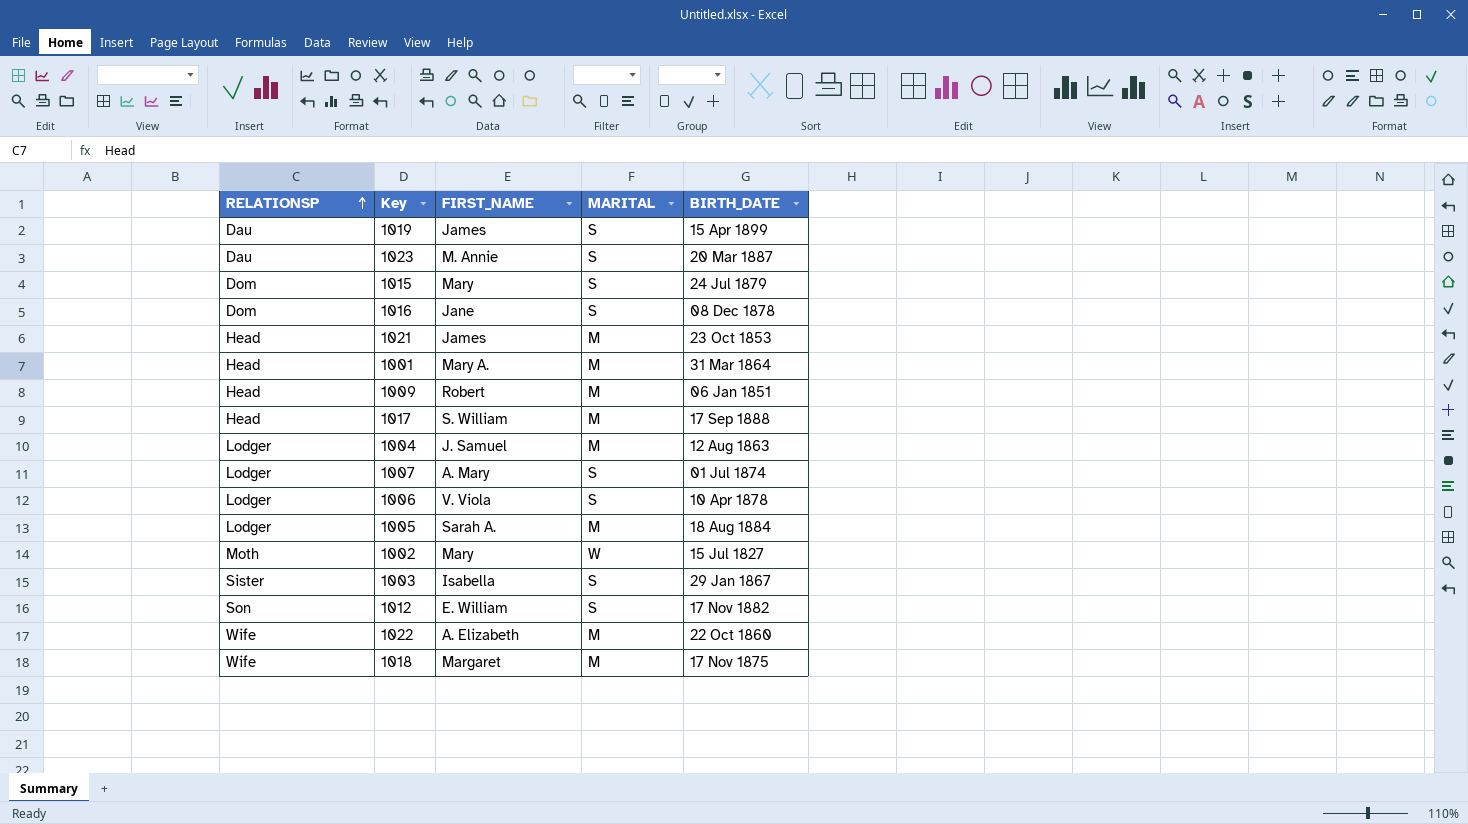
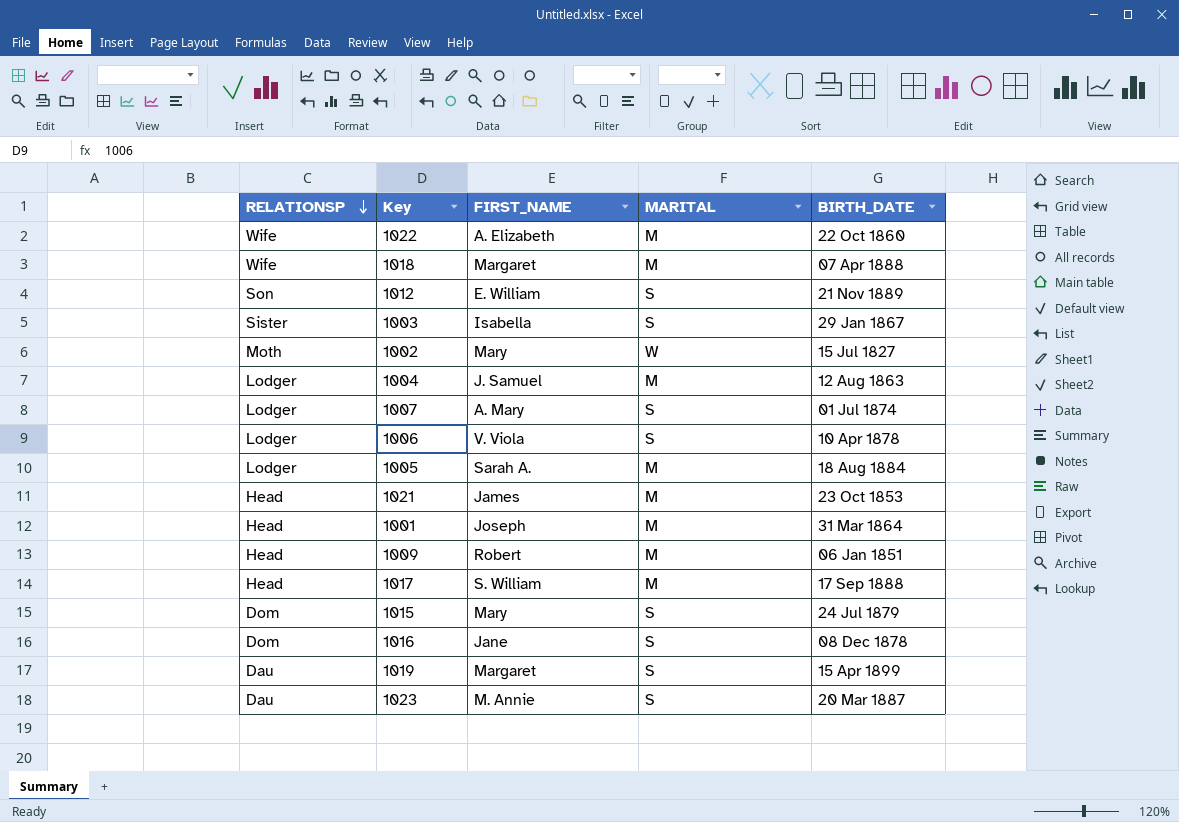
row order: RELATIONSP ascending -> RELATIONSP descending
1018 | BIRTH_DATE: 17 Nov 1875 -> 07 Apr 1888
1012 | BIRTH_DATE: 17 Nov 1882 -> 21 Nov 1889
1001 | FIRST_NAME: Mary A. -> Joseph
1019 | FIRST_NAME: James -> Margaret

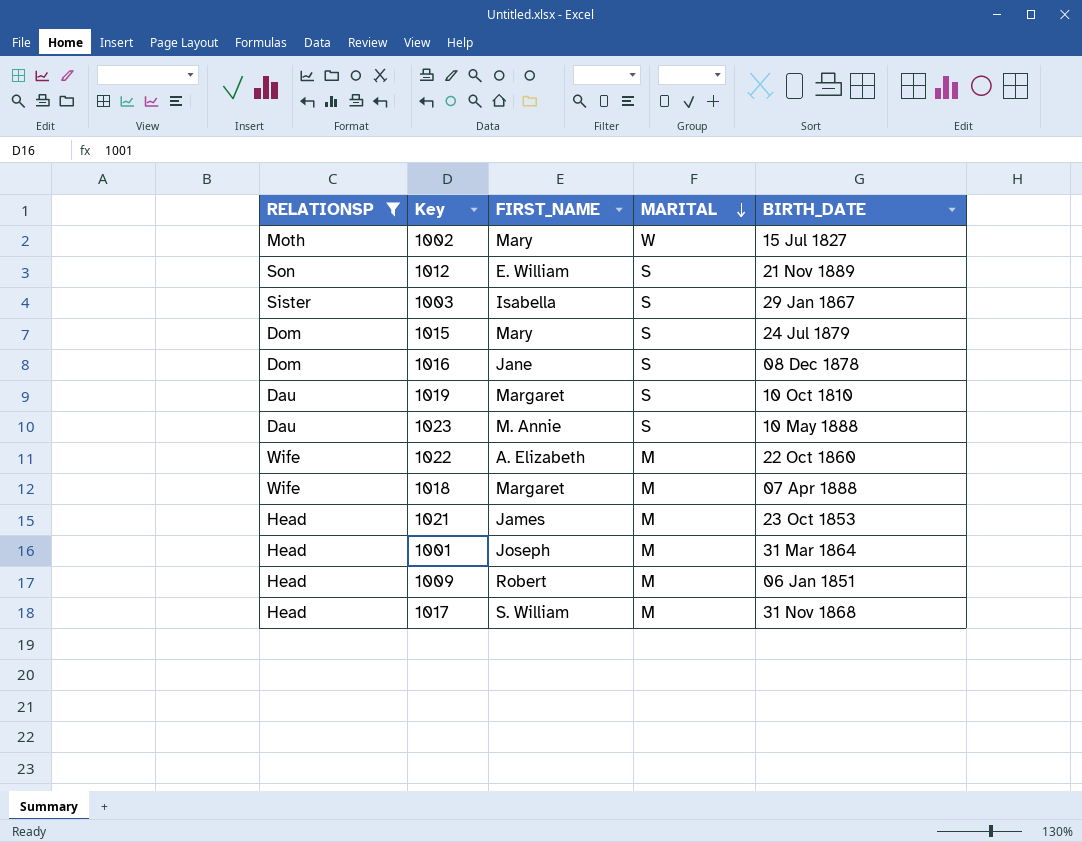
filter: none -> RELATIONSP != Lodger
row order: RELATIONSP descending -> MARITAL descending
1019 | BIRTH_DATE: 15 Apr 1899 -> 10 Oct 1810
1023 | BIRTH_DATE: 20 Mar 1887 -> 10 May 1888
1017 | BIRTH_DATE: 17 Sep 1888 -> 31 Nov 1868

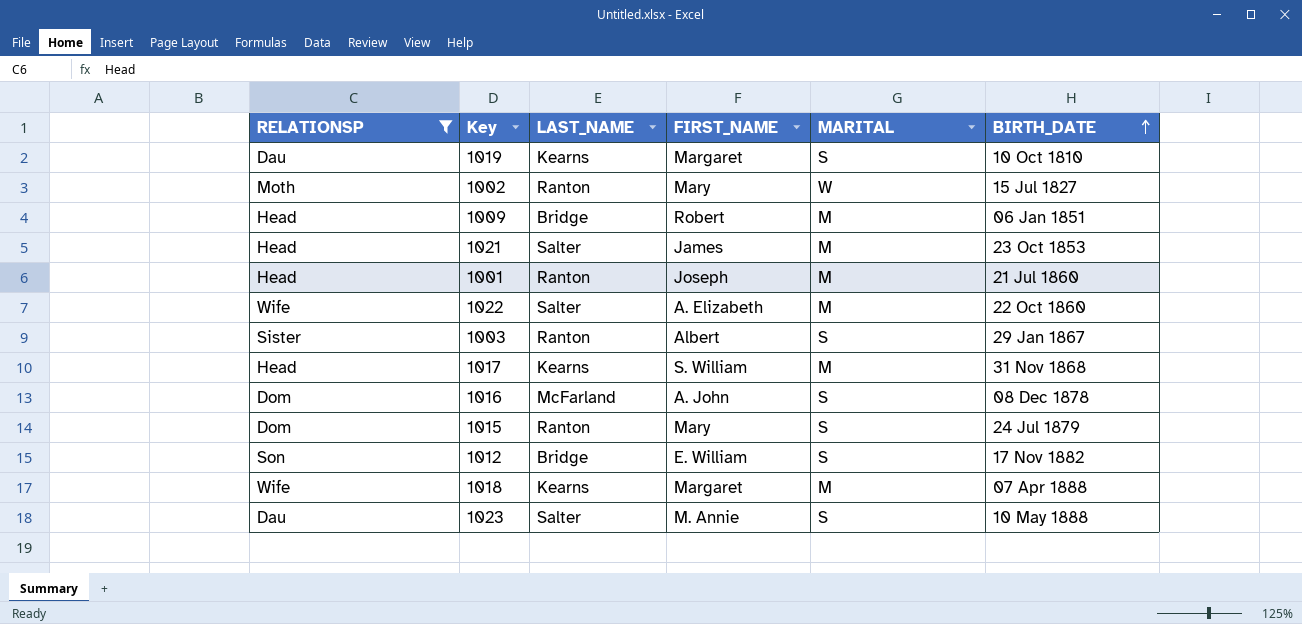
row order: MARITAL descending -> BIRTH_DATE ascending
column LAST_NAME | position: none -> 3
1001 | BIRTH_DATE: 31 Mar 1864 -> 21 Jul 1860
1003 | FIRST_NAME: Isabella -> Albert
1016 | FIRST_NAME: Jane -> A. John
1012 | BIRTH_DATE: 21 Nov 1889 -> 17 Nov 1882

